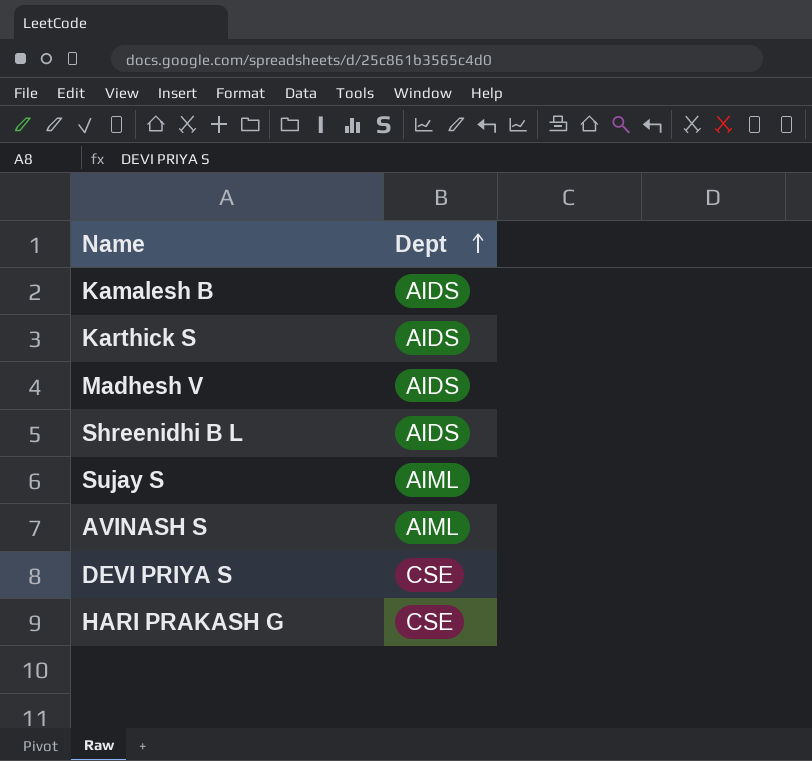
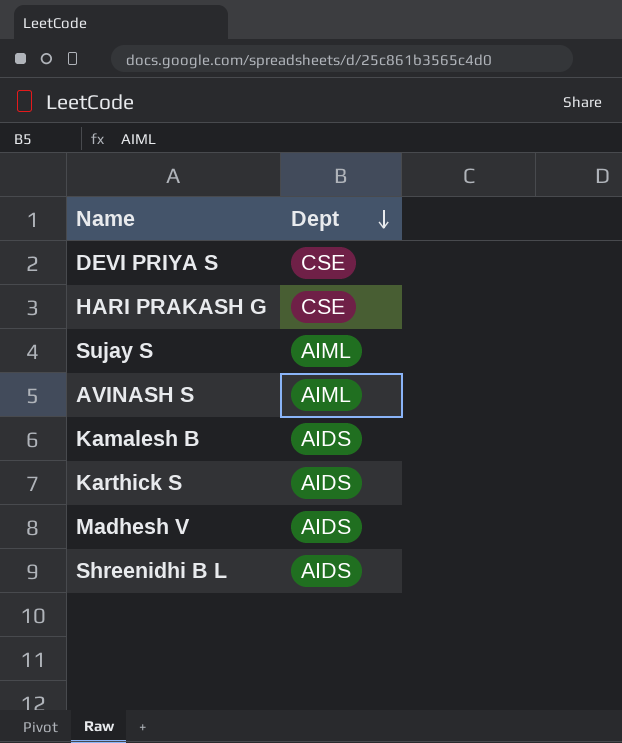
row order: Dept ascending -> Dept descending

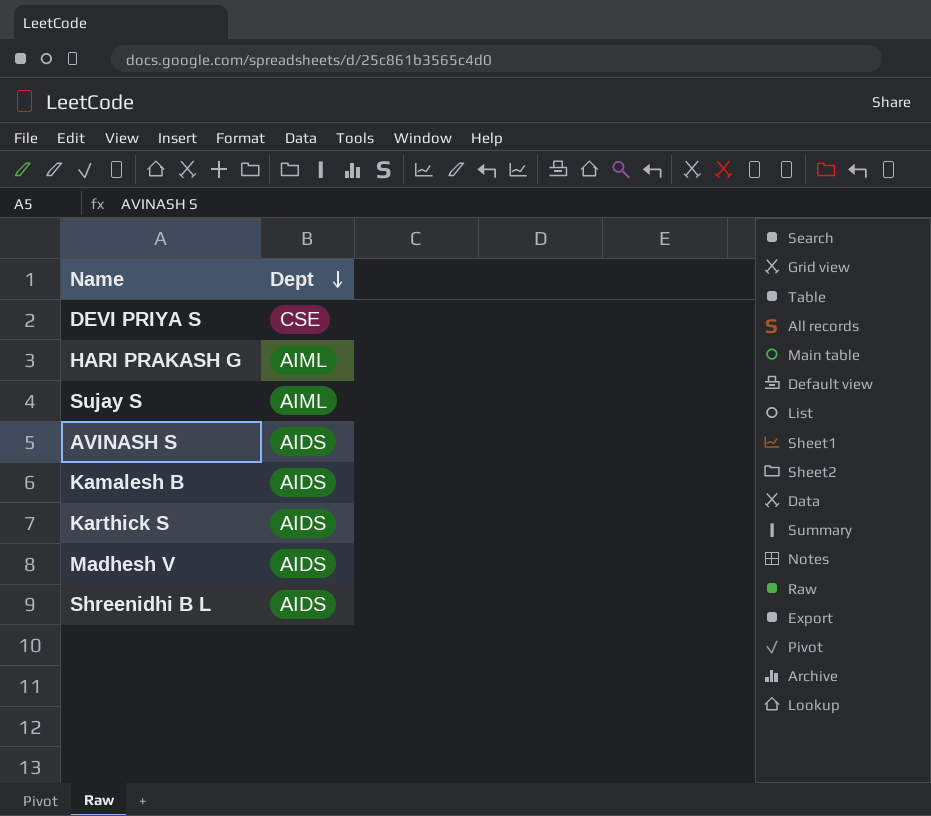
HARI PRAKASH G | Dept: CSE -> AIML
AVINASH S | Dept: AIML -> AIDS

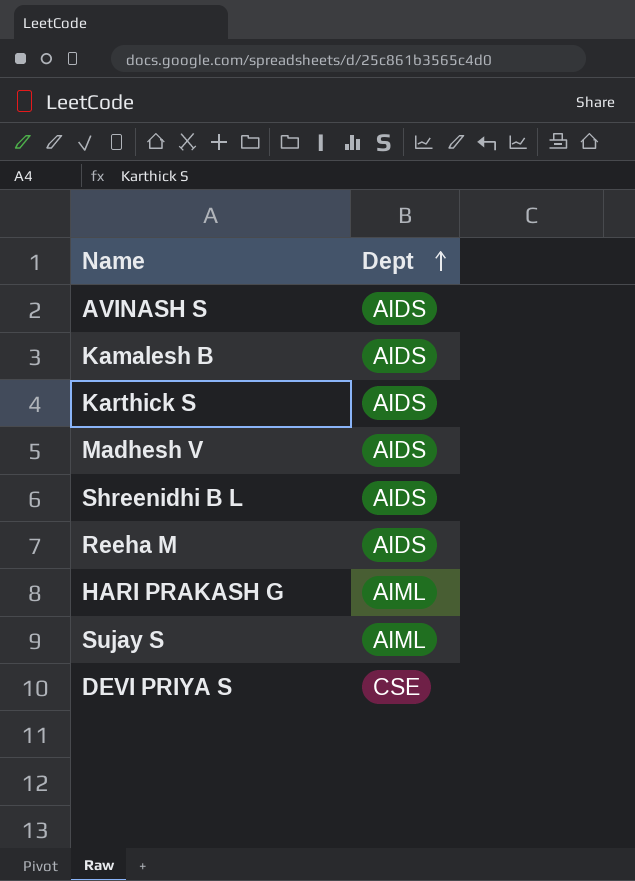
row order: Dept descending -> Dept ascending
row Reeha M: none -> AIDS

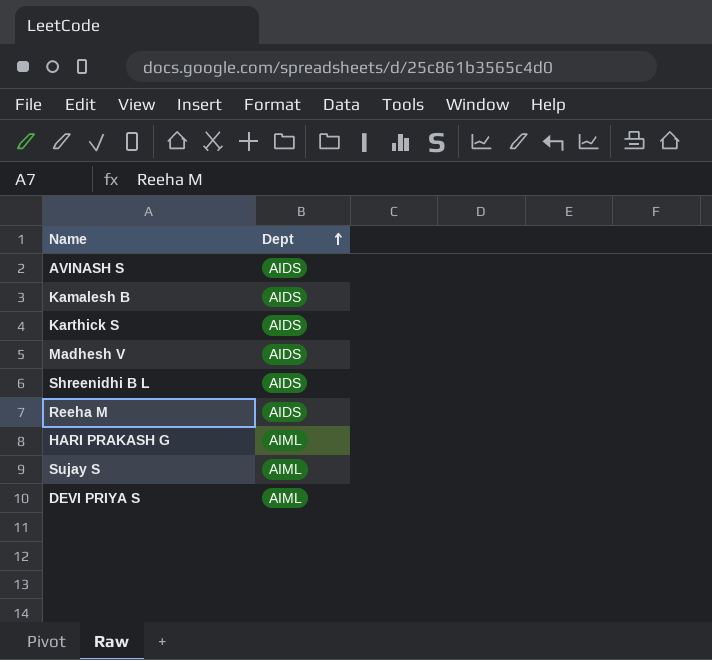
DEVI PRIYA S | Dept: CSE -> AIML

